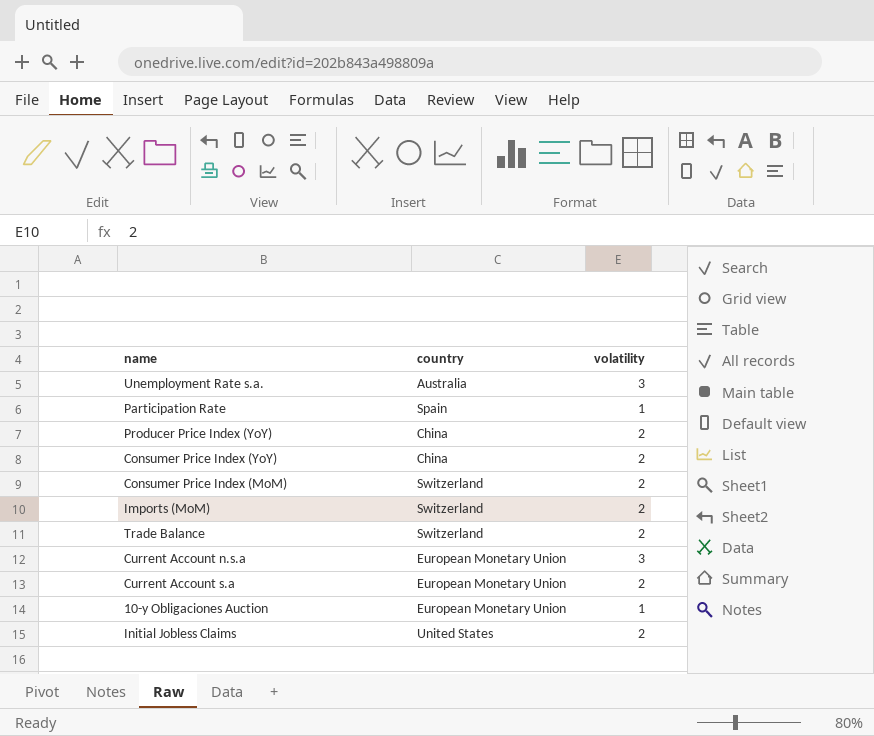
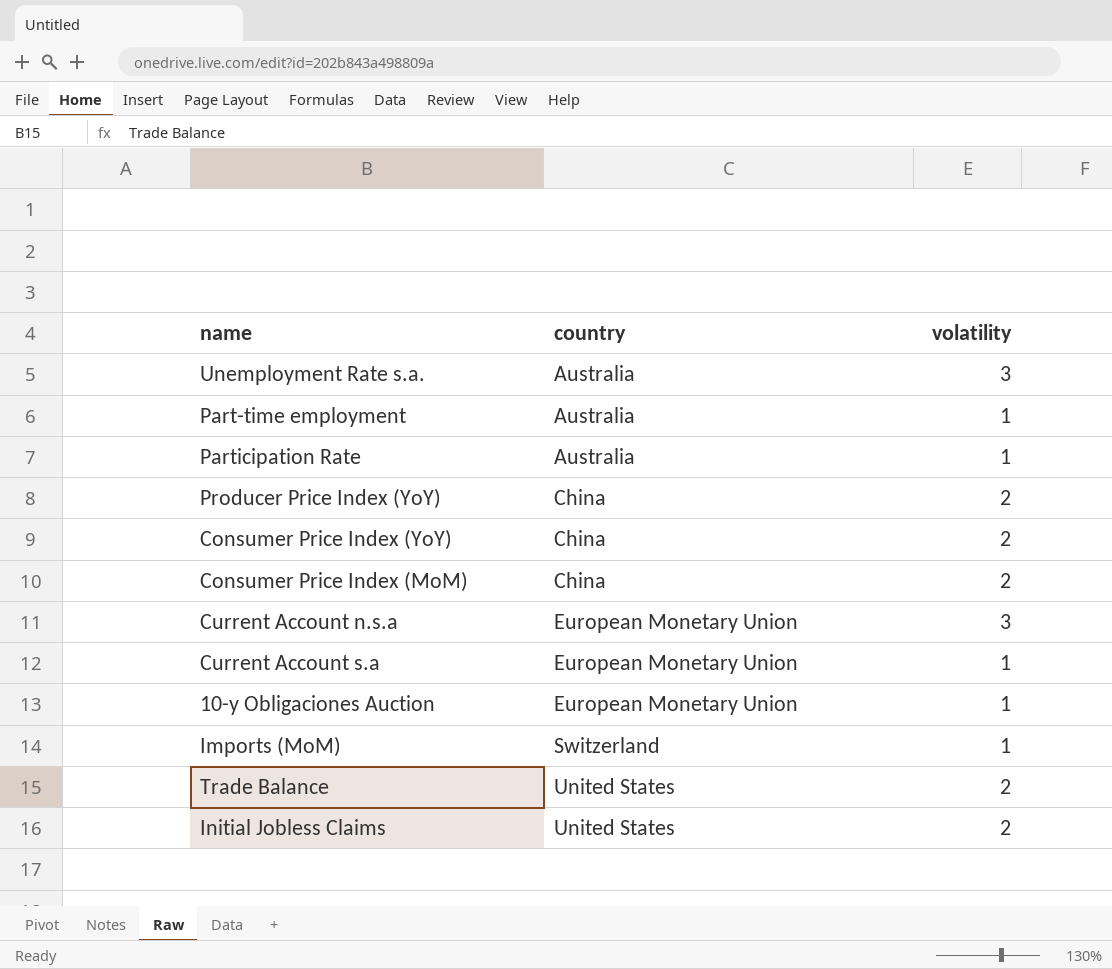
row order: none -> country ascending
row Part-time employment: none -> Australia | 1
Participation Rate | country: Spain -> Australia
Consumer Price Index (MoM) | country: Switzerland -> China
Current Account s.a | volatility: 2 -> 1
Imports (MoM) | volatility: 2 -> 1
Trade Balance | country: Switzerland -> United States

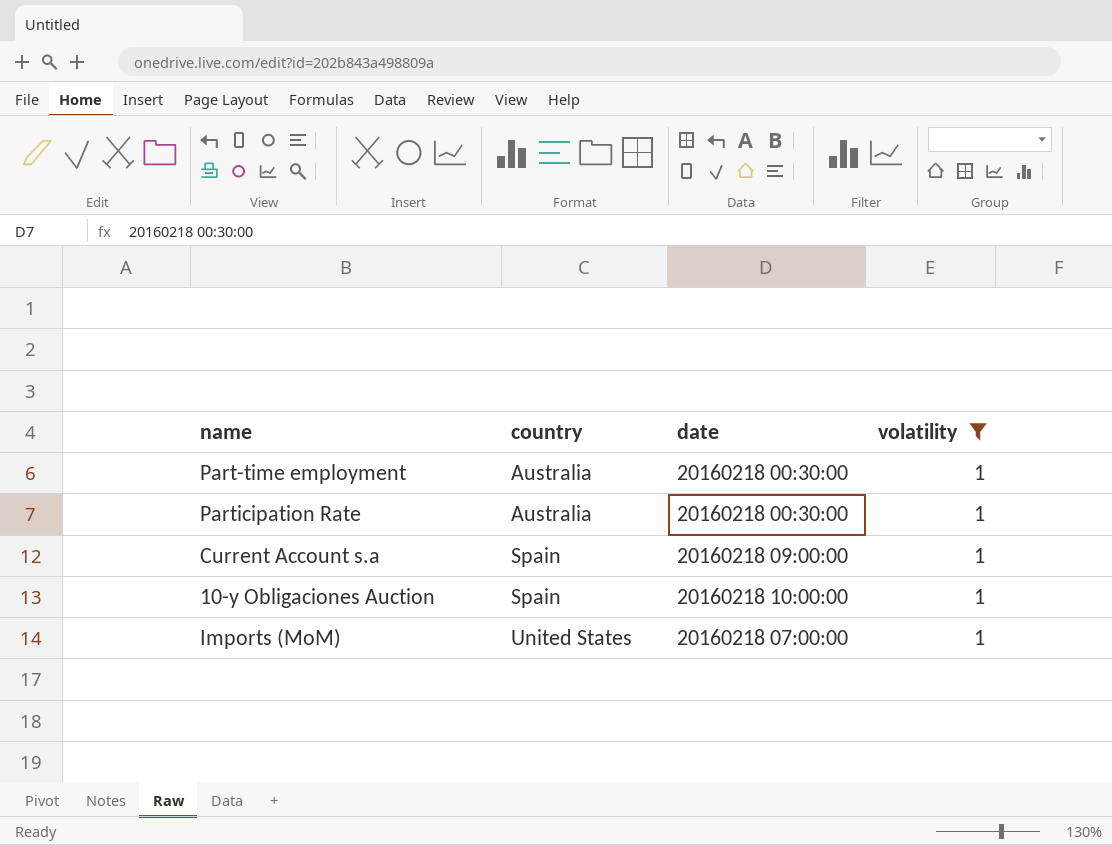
filter: none -> volatility = 1
column date | position: none -> 3
Current Account s.a | country: European Monetary Union -> Spain
10-y Obligaciones Auction | country: European Monetary Union -> Spain
Imports (MoM) | country: Switzerland -> United States

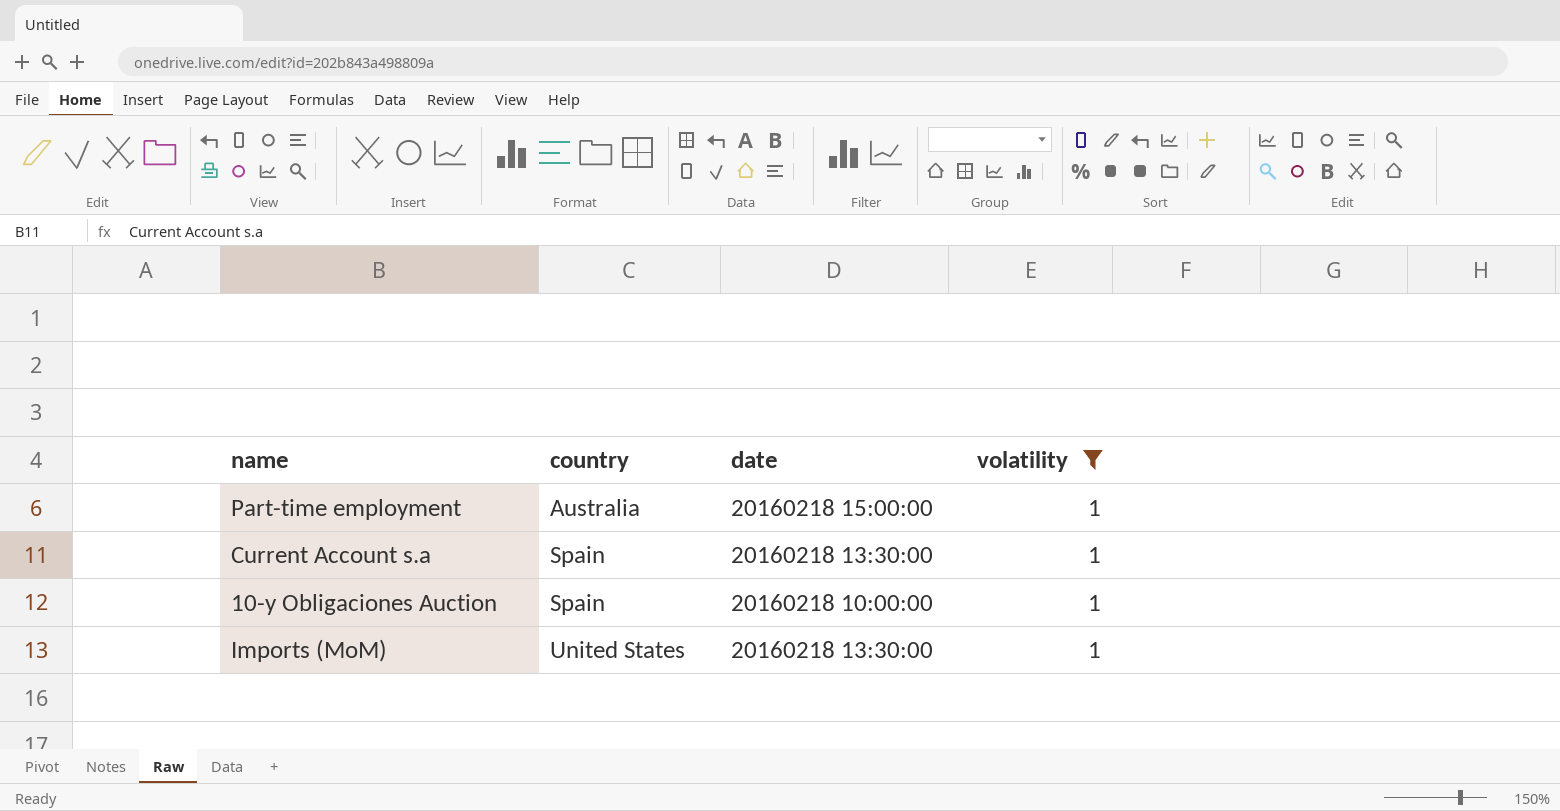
row Participation Rate: Australia | 20160218 00:30:00 | 1 -> none
Part-time employment | date: 20160218 00:30:00 -> 20160218 15:00:00
Current Account s.a | date: 20160218 09:00:00 -> 20160218 13:30:00
Imports (MoM) | date: 20160218 07:00:00 -> 20160218 13:30:00

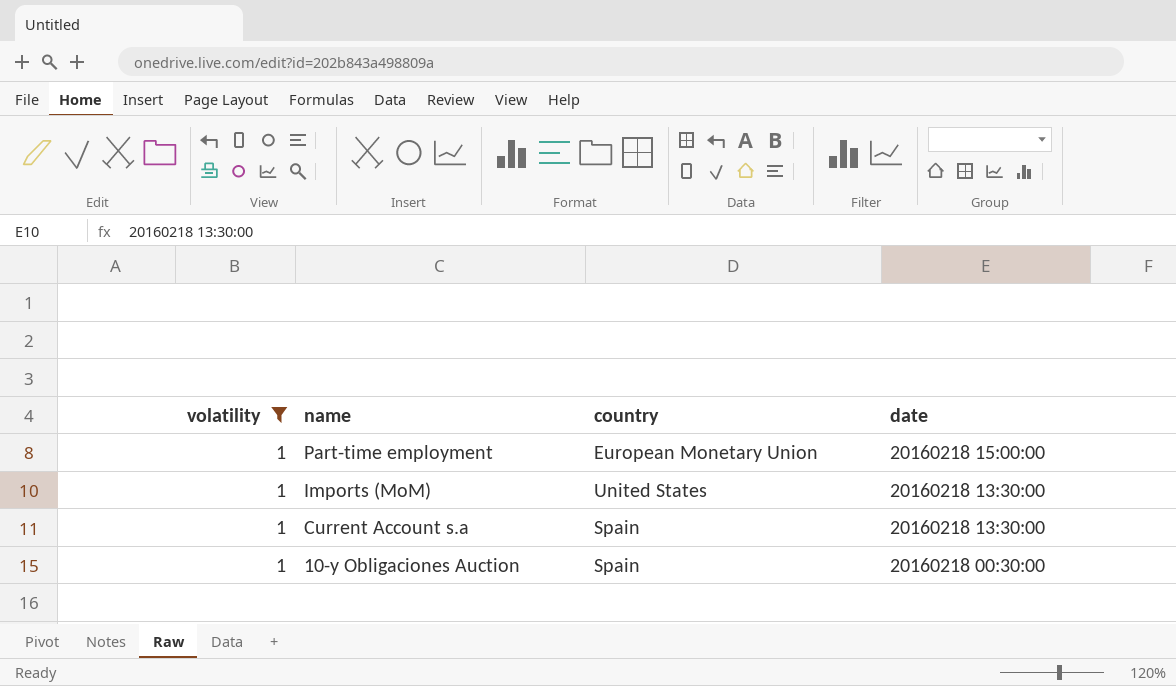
row order: country ascending -> name descending
column volatility | position: 4 -> 1
Part-time employment | country: Australia -> European Monetary Union
10-y Obligaciones Auction | date: 20160218 10:00:00 -> 20160218 00:30:00

